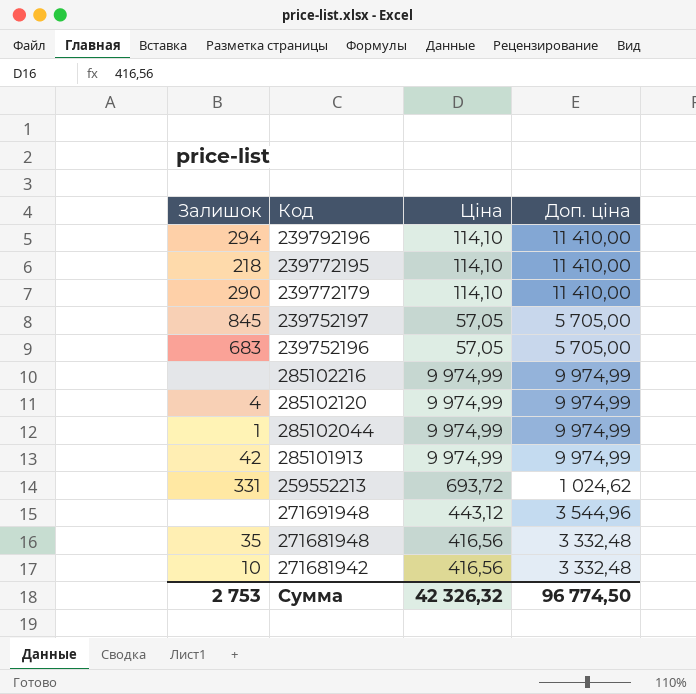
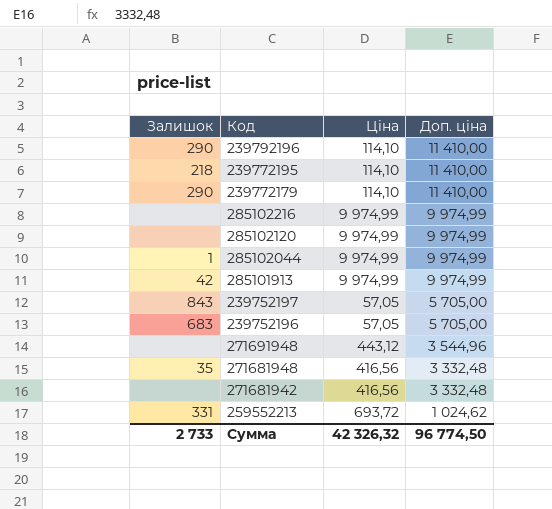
row order: none -> Доп. ціна descending
239792196 | Залишок: 294 -> 290
285102120 | Залишок: 4 -> none
239752197 | Залишок: 845 -> 843
271681942 | Залишок: 10 -> none
Сумма | Залишок: 2 753 -> 2 733

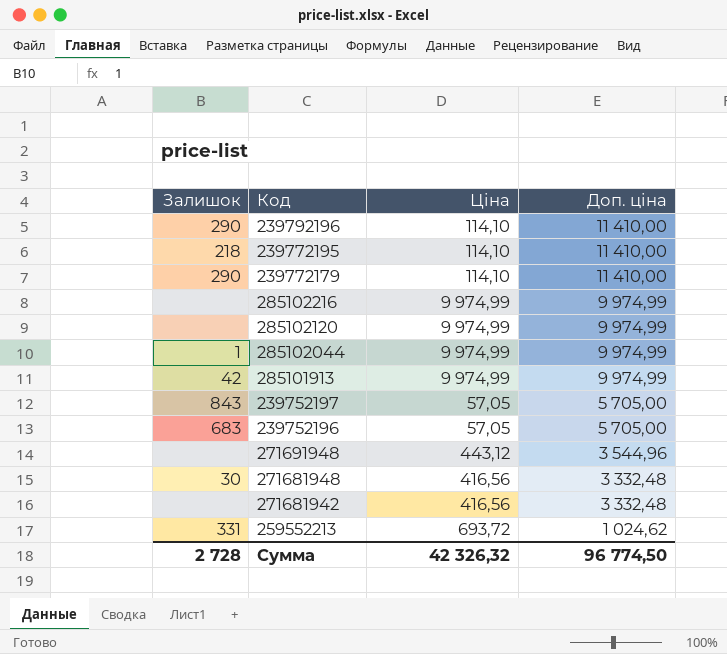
271681948 | Залишок: 35 -> 30
Сумма | Залишок: 2 733 -> 2 728

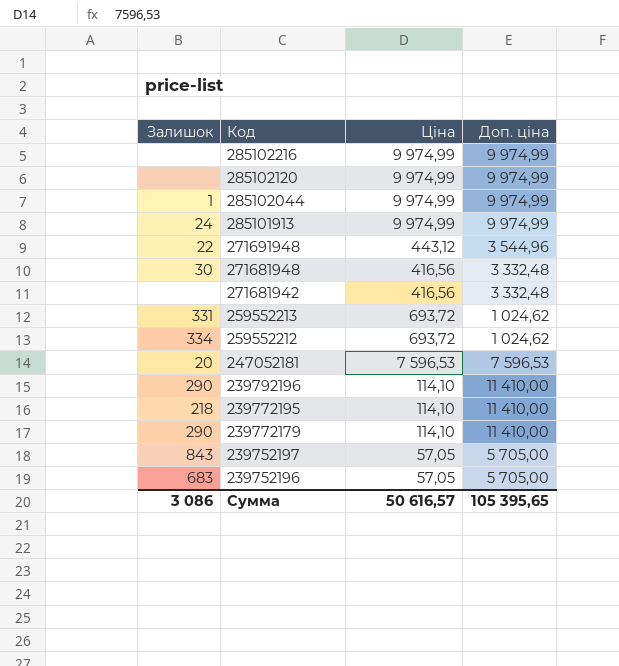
row order: Доп. ціна descending -> Код descending
285101913 | Залишок: 42 -> 24
271691948 | Залишок: none -> 22
row 259552212: none -> 334 | 693,72 | 1 024,62
row 247052181: none -> 20 | 7 596,53 | 7 596,53
Сумма | Залишок: 2 728 -> 3 086
Сумма | Ціна: 42 326,32 -> 50 616,57
Сумма | Доп. ціна: 96 774,50 -> 105 395,65

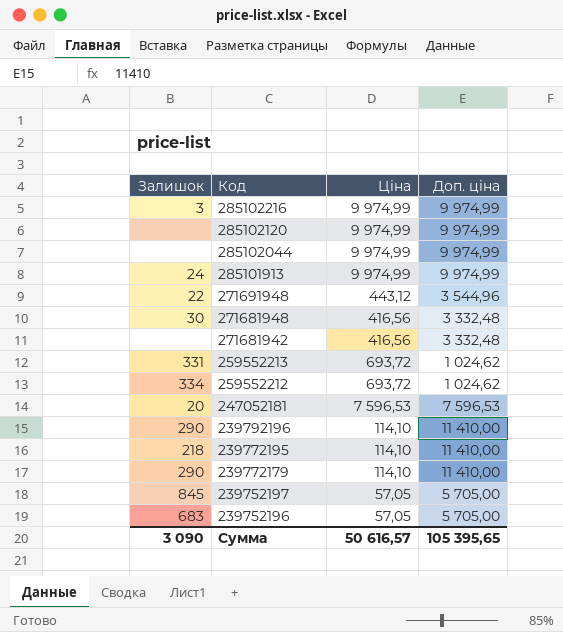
285102216 | Залишок: none -> 3
285102044 | Залишок: 1 -> none
239752197 | Залишок: 843 -> 845
Сумма | Залишок: 3 086 -> 3 090

